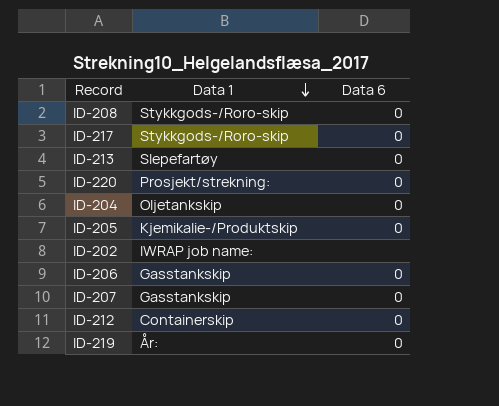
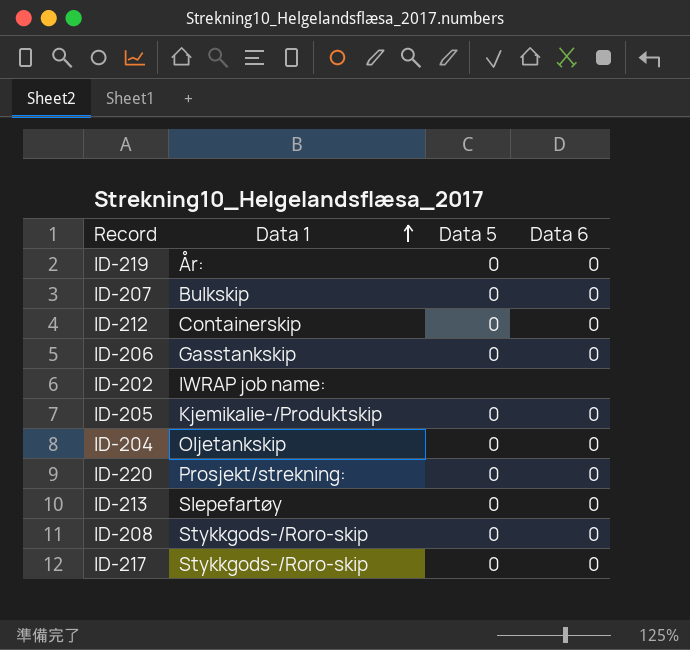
row order: Data 1 descending -> Data 1 ascending
column Data 5 | position: none -> 3
ID-207 | Data 1: Gasstankskip -> Bulkskip

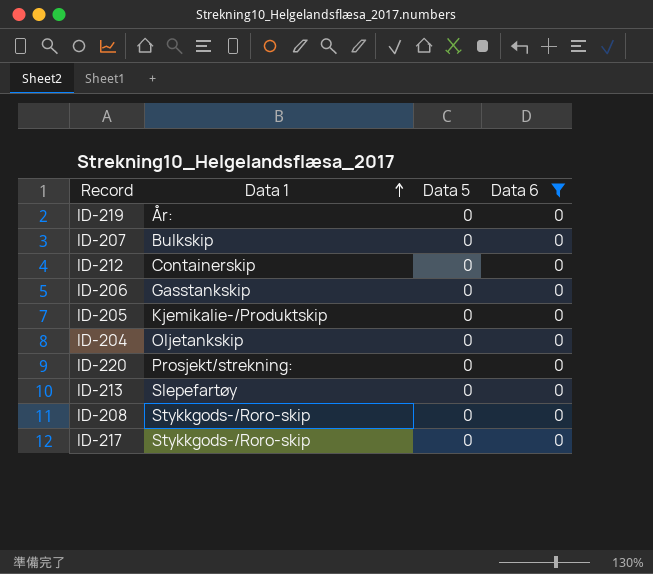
filter: none -> Data 6 = 0

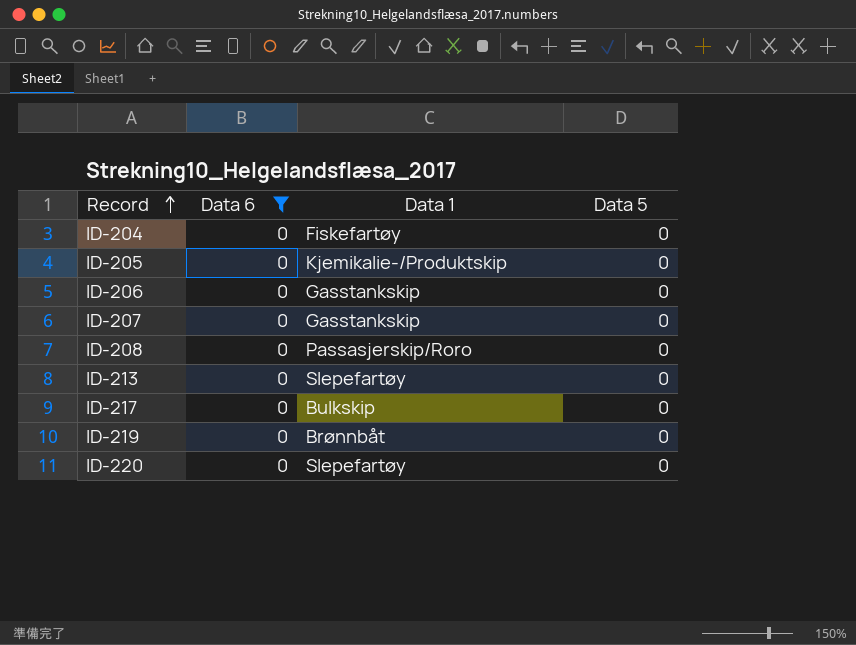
row order: Data 1 ascending -> Record ascending
column Data 6 | position: 4 -> 2
row ID-212: Containerskip | 0 | 0 -> none
ID-204 | Data 1: Oljetankskip -> Fiskefartøy
ID-207 | Data 1: Bulkskip -> Gasstankskip
ID-208 | Data 1: Stykkgods-/Roro-skip -> Passasjerskip/Roro
ID-217 | Data 1: Stykkgods-/Roro-skip -> Bulkskip
ID-219 | Data 1: År: -> Brønnbåt
ID-220 | Data 1: Prosjekt/strekning: -> Slepefartøy

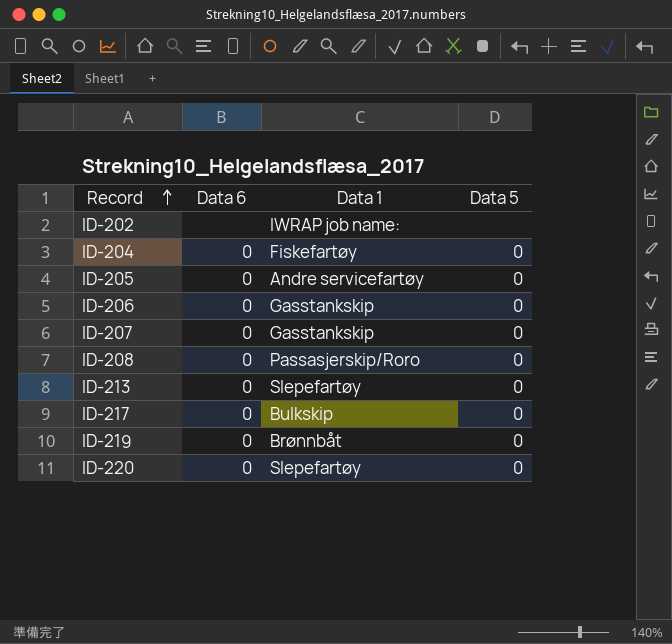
filter: Data 6 = 0 -> none
ID-205 | Data 1: Kjemikalie-/Produktskip -> Andre servicefartøy

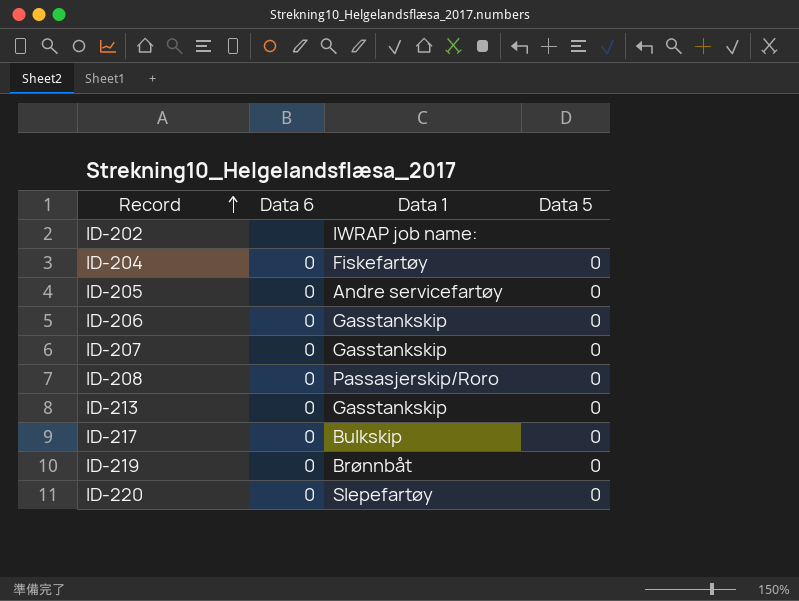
ID-213 | Data 1: Slepefartøy -> Gasstankskip

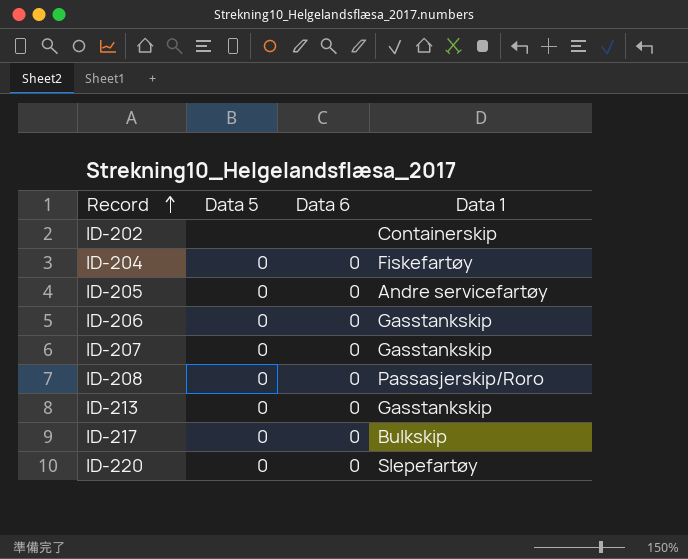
column Data 5 | position: 4 -> 2
row ID-219: 0 | Brønnbåt | 0 -> none
ID-202 | Data 1: IWRAP job name: -> Containerskip

